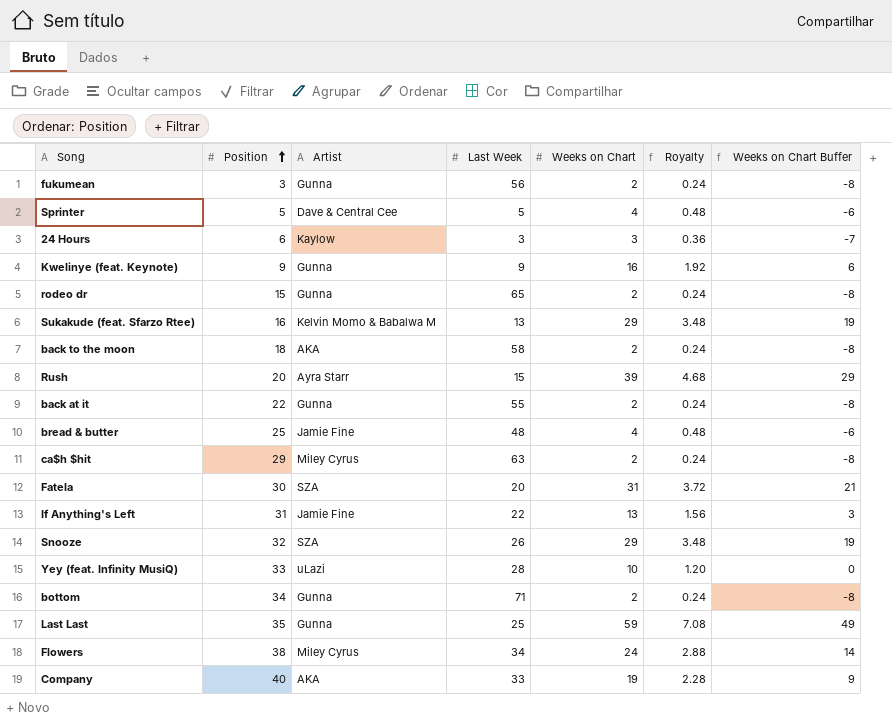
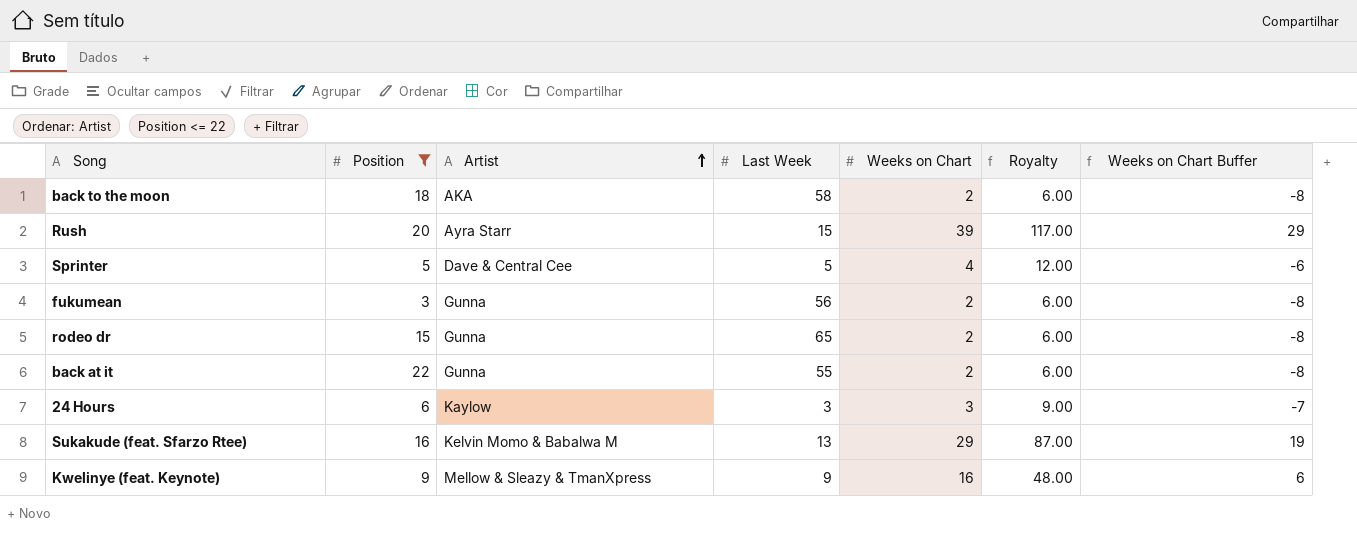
filter: none -> Position <= 22
row order: Position ascending -> Artist ascending
column Royalty | formula: [Weeks on Chart] * 0.12 -> [Weeks on Chart] * 3
Kwelinye (feat. Keynote) | Artist: Gunna -> Mellow & Sleazy & TmanXpress

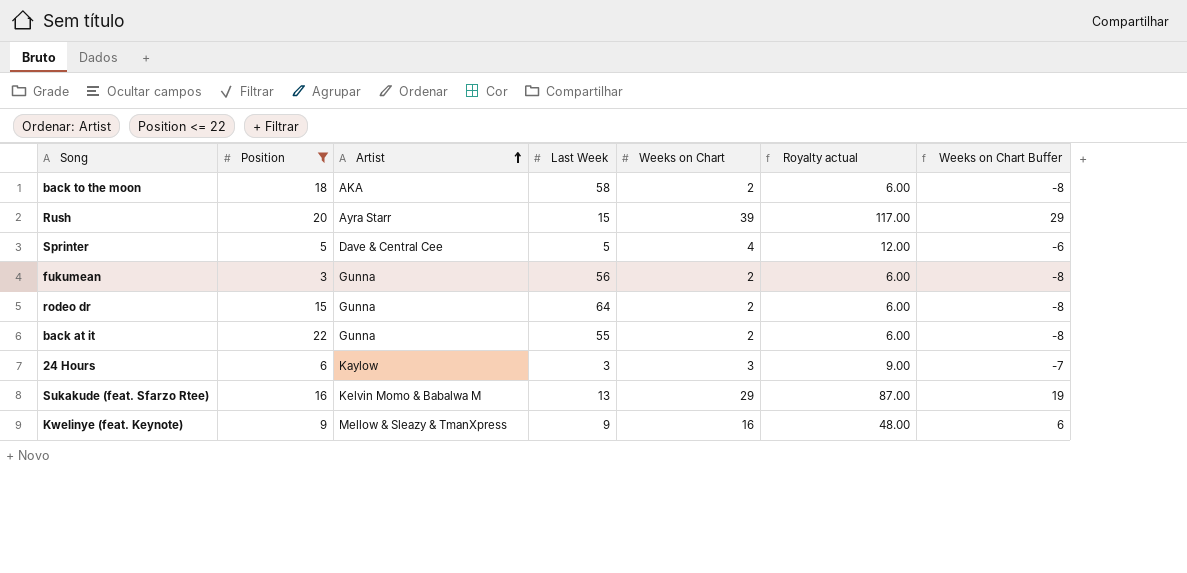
column name: Royalty -> Royalty actual
rodeo dr | Last Week: 65 -> 64

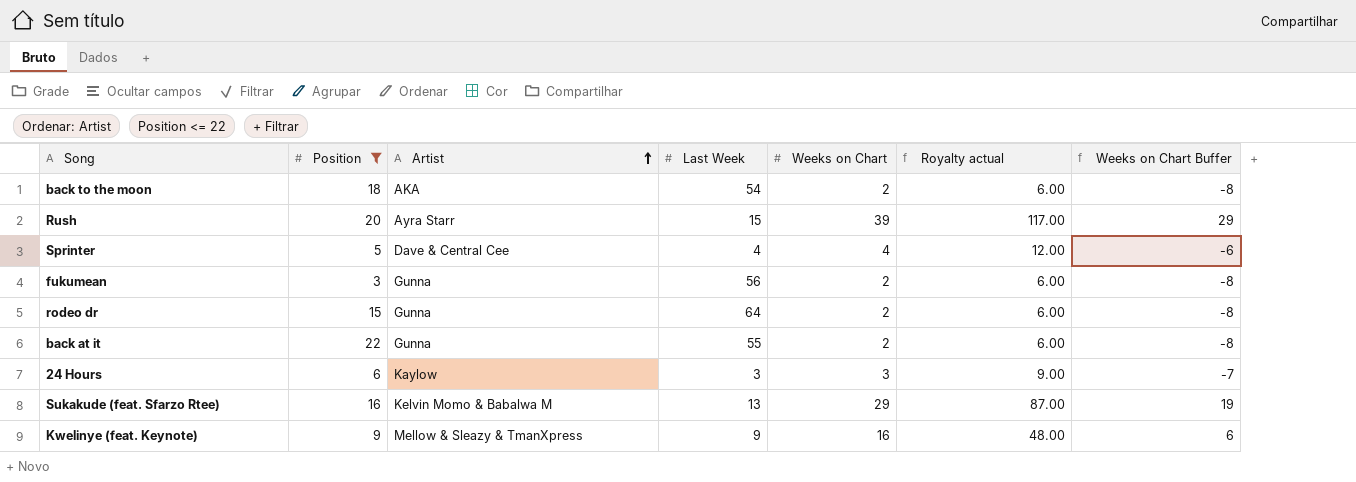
back to the moon | Last Week: 58 -> 54
Sprinter | Last Week: 5 -> 4

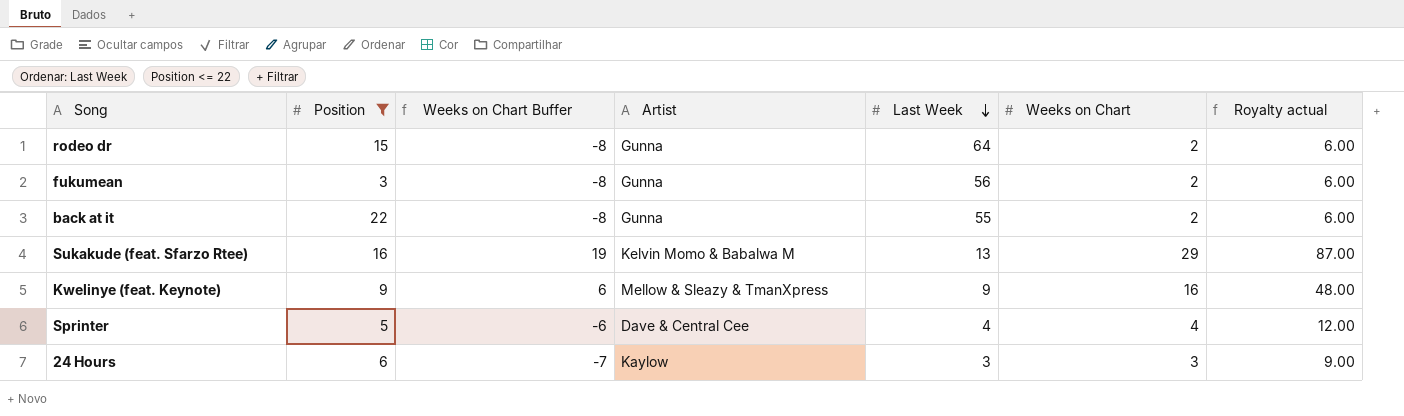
row order: Artist ascending -> Last Week descending
column Weeks on Chart Buffer | position: 7 -> 3
row back to the moon: 18 | AKA | 54 | 2 | 6.00 | -8 -> none
row Rush: 20 | Ayra Starr | 15 | 39 | 117.00 | 29 -> none

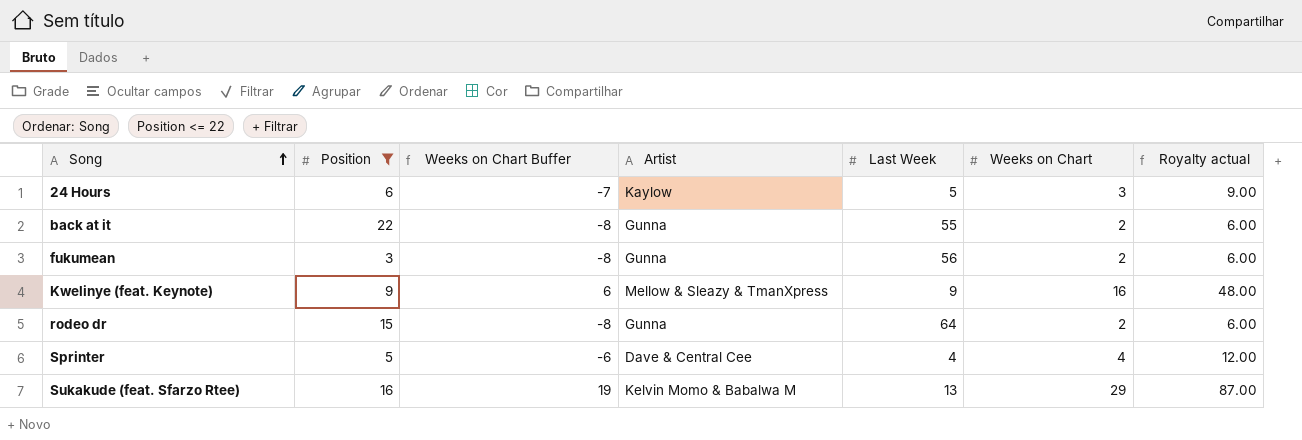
row order: Last Week descending -> Song ascending
24 Hours | Last Week: 3 -> 5

